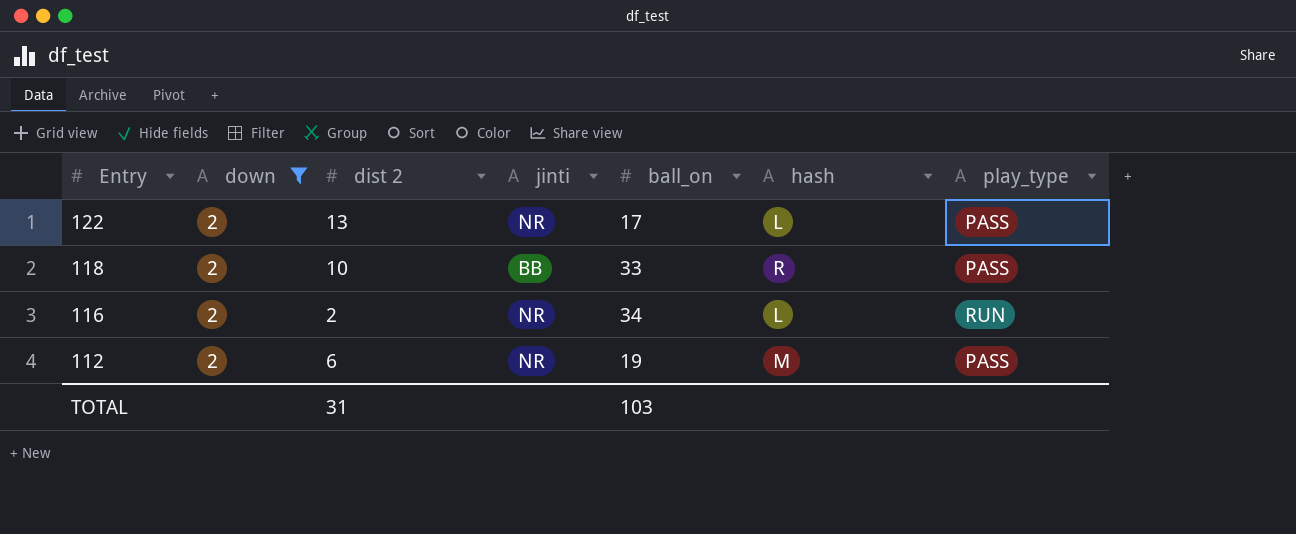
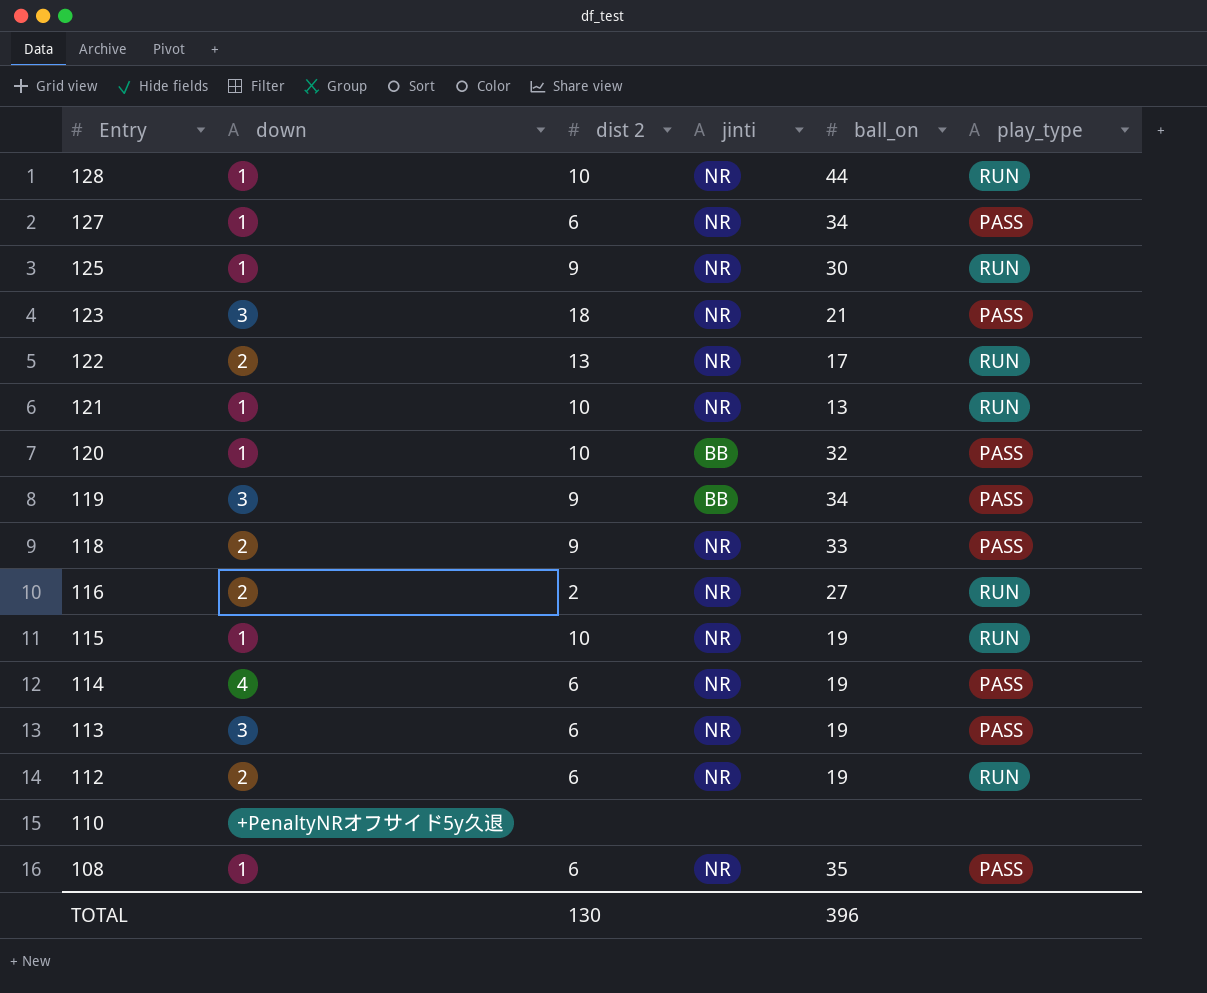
filter: down = 2 -> none
column hash | position: 6 -> none
122 | play_type: PASS -> RUN
118 | dist 2: 10 -> 9
118 | jinti: BB -> NR
116 | ball_on: 34 -> 27
112 | play_type: PASS -> RUN
TOTAL | dist 2: 31 -> 130
TOTAL | ball_on: 103 -> 396

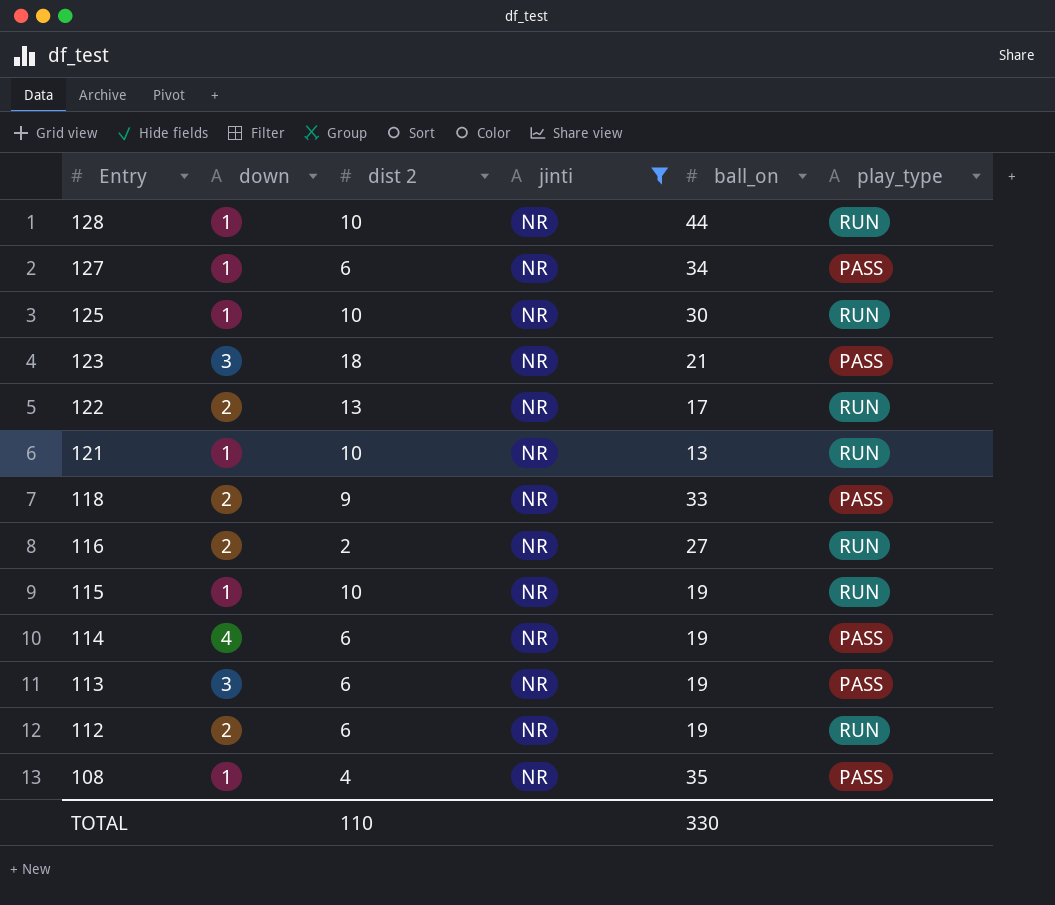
filter: none -> jinti = NR
125 | dist 2: 9 -> 10
108 | dist 2: 6 -> 4
TOTAL | dist 2: 130 -> 110
TOTAL | ball_on: 396 -> 330

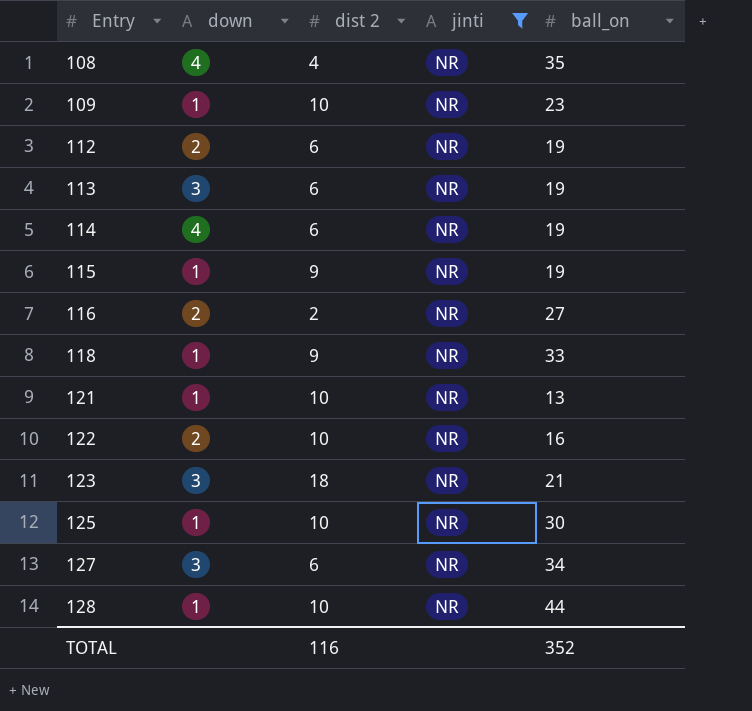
row order: Entry descending -> Entry ascending
column play_type | position: 6 -> none
108 | down: 1 -> 4
row 109: none -> 1 | 10 | NR | 23
115 | dist 2: 10 -> 9
118 | down: 2 -> 1
122 | dist 2: 13 -> 10
122 | ball_on: 17 -> 16
127 | down: 1 -> 3
TOTAL | dist 2: 110 -> 116
TOTAL | ball_on: 330 -> 352

